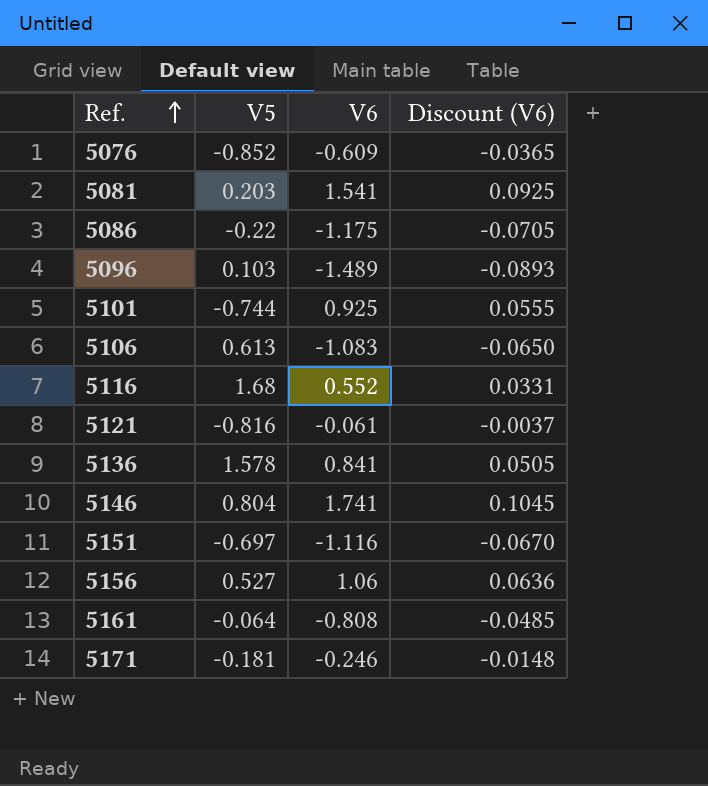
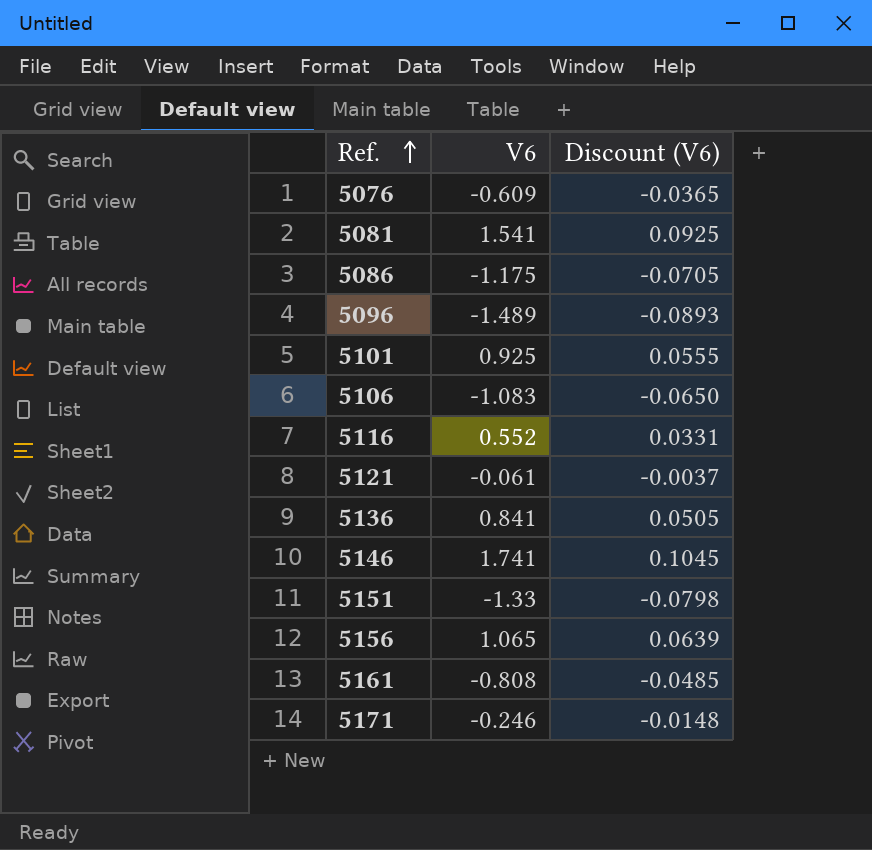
column V5 | position: 2 -> none
5151 | V6: -1.116 -> -1.33
5151 | Discount (V6): -0.0670 -> -0.0798
5156 | V6: 1.06 -> 1.065
5156 | Discount (V6): 0.0636 -> 0.0639

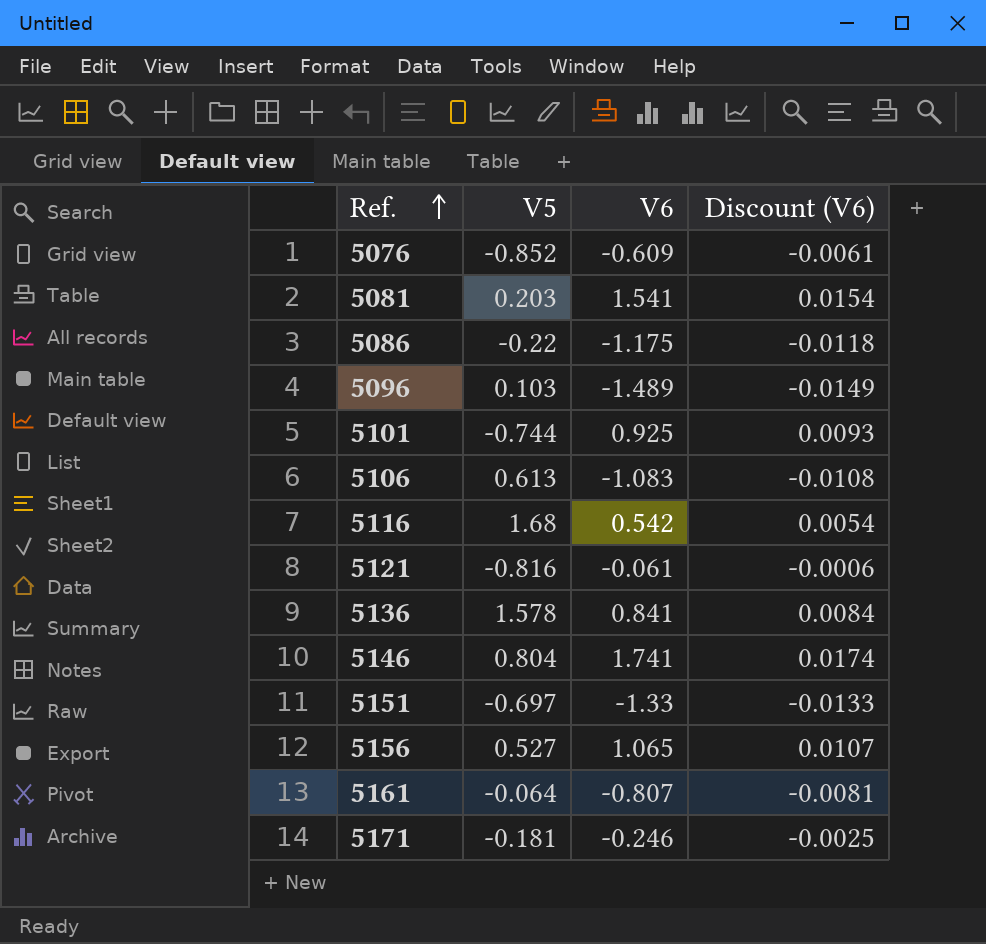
column V5 | position: none -> 2
column Discount (V6) | formula: [V6] * 0.06 -> [V6] * 0.01
5116 | V6: 0.552 -> 0.542
5161 | V6: -0.808 -> -0.807

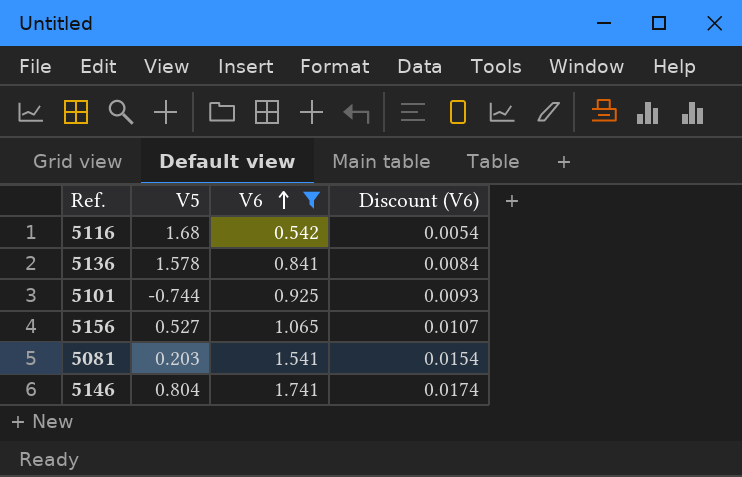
filter: none -> V6 >= 0.542
row order: Ref. ascending -> V6 ascending

